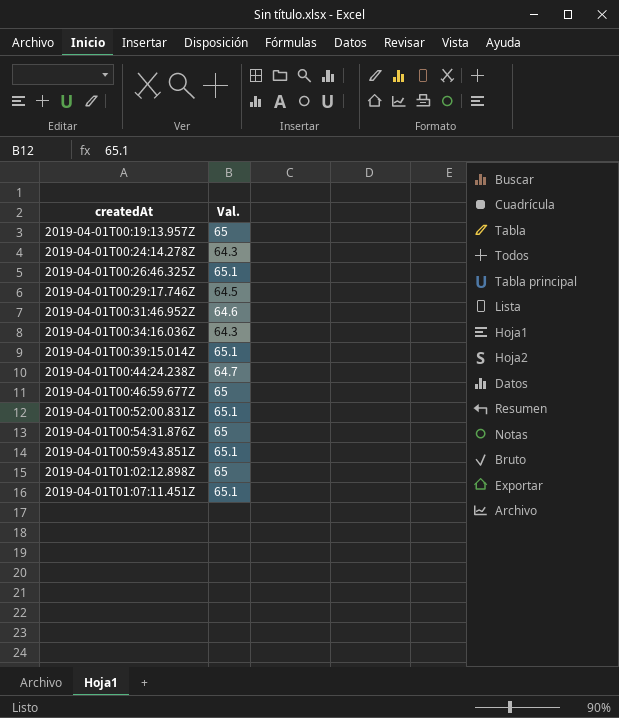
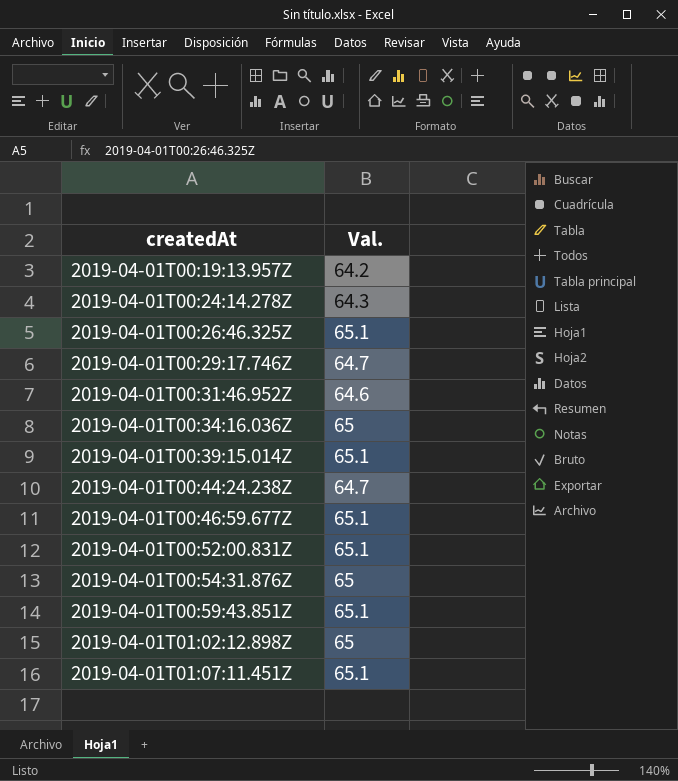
2019-04-01T00:19:13.957Z | Val.: 65 -> 64.2
2019-04-01T00:29:17.746Z | Val.: 64.5 -> 64.7
2019-04-01T00:34:16.036Z | Val.: 64.3 -> 65
2019-04-01T00:46:59.677Z | Val.: 65 -> 65.1

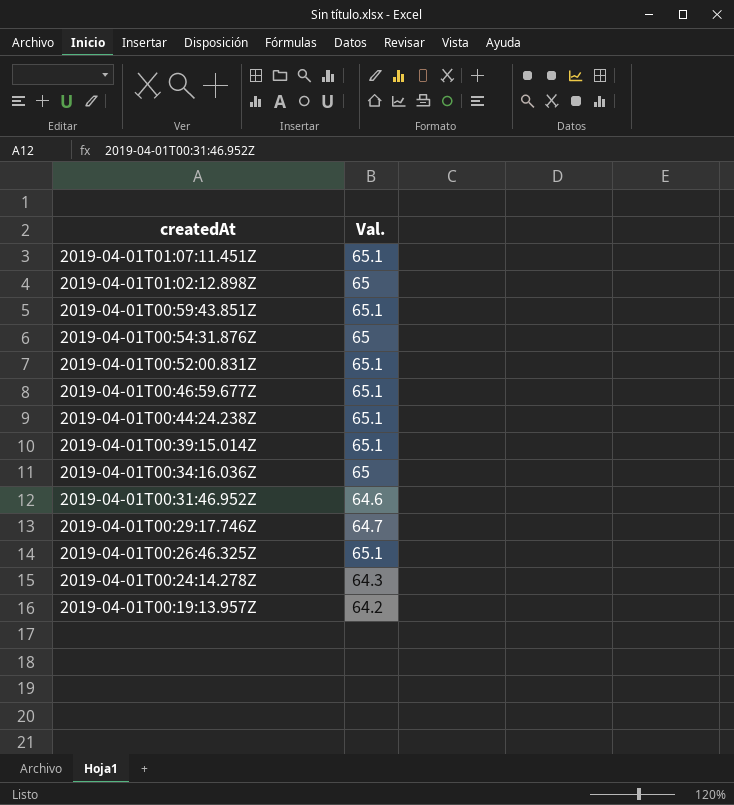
row order: createdAt ascending -> createdAt descending
2019-04-01T00:44:24.238Z | Val.: 64.7 -> 65.1

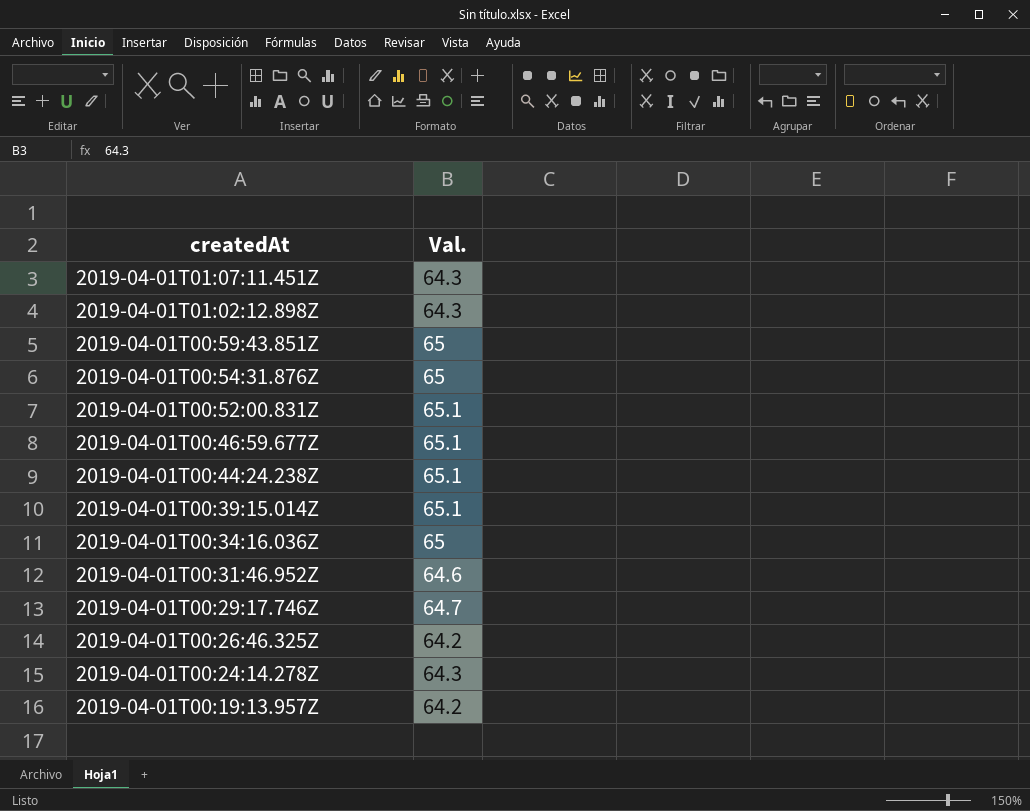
2019-04-01T01:07:11.451Z | Val.: 65.1 -> 64.3
2019-04-01T01:02:12.898Z | Val.: 65 -> 64.3
2019-04-01T00:59:43.851Z | Val.: 65.1 -> 65
2019-04-01T00:26:46.325Z | Val.: 65.1 -> 64.2

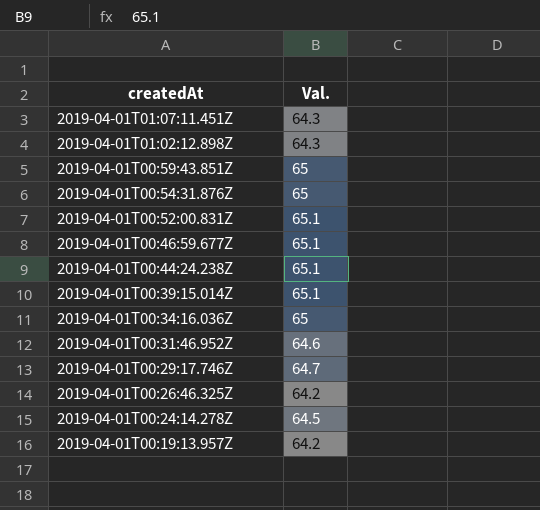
2019-04-01T00:24:14.278Z | Val.: 64.3 -> 64.5

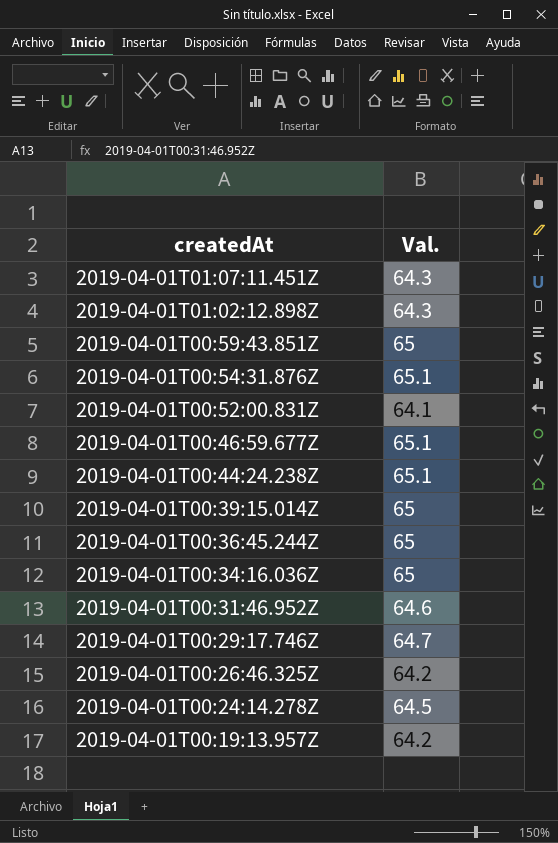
2019-04-01T00:54:31.876Z | Val.: 65 -> 65.1
2019-04-01T00:52:00.831Z | Val.: 65.1 -> 64.1
2019-04-01T00:39:15.014Z | Val.: 65.1 -> 65
row 2019-04-01T00:36:45.244Z: none -> 65

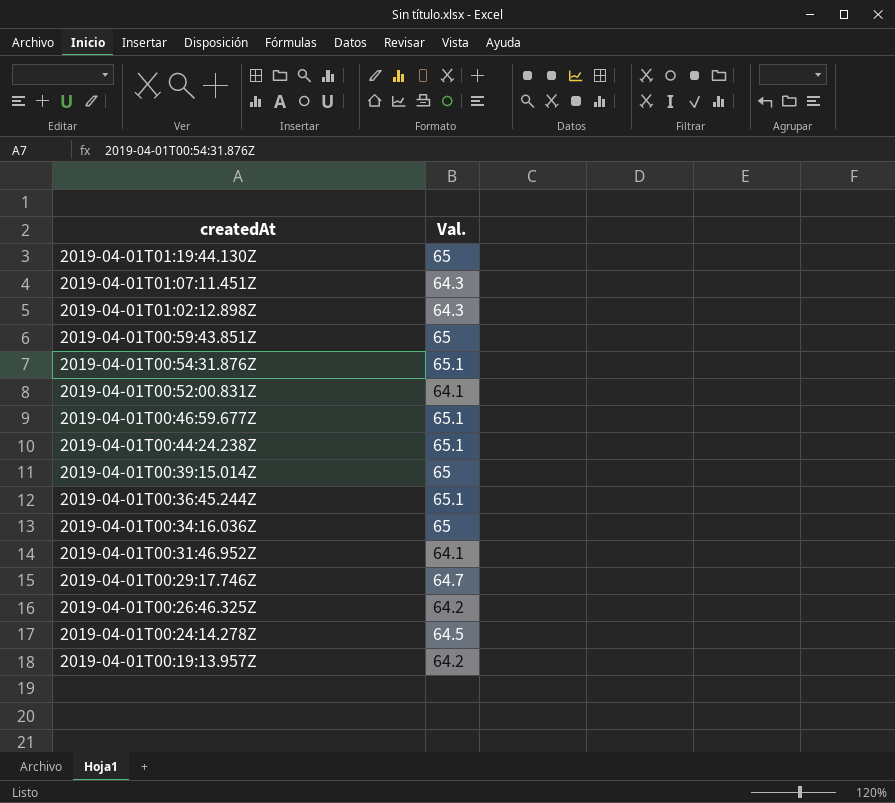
row 2019-04-01T01:19:44.130Z: none -> 65
2019-04-01T00:36:45.244Z | Val.: 65 -> 65.1
2019-04-01T00:31:46.952Z | Val.: 64.6 -> 64.1

